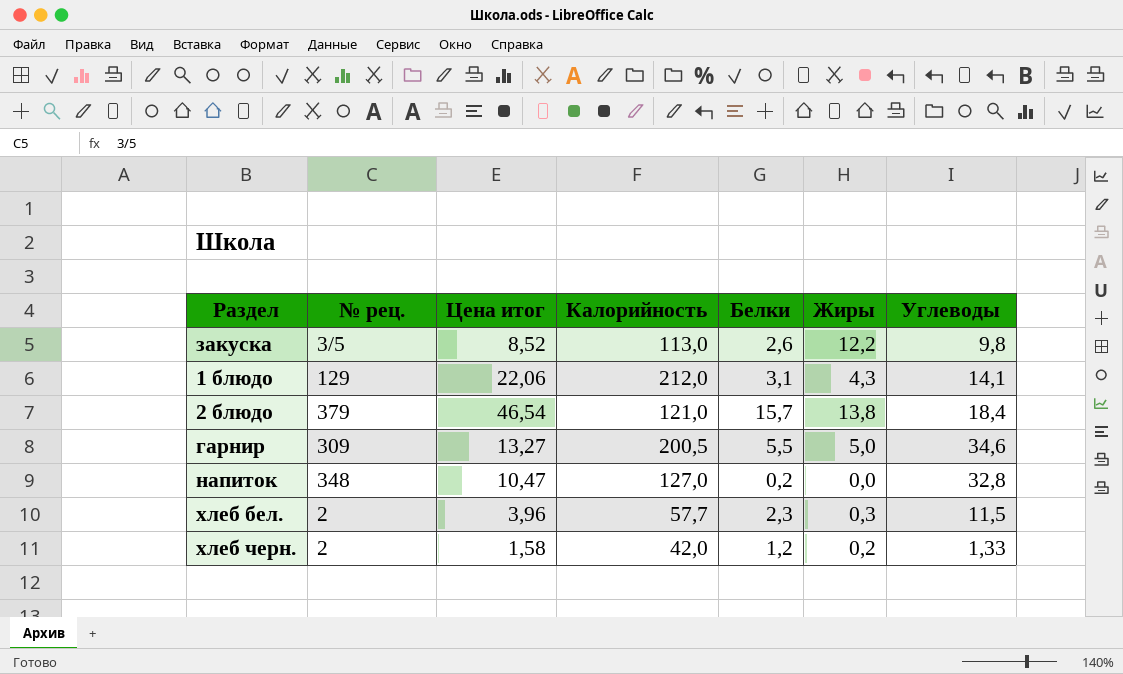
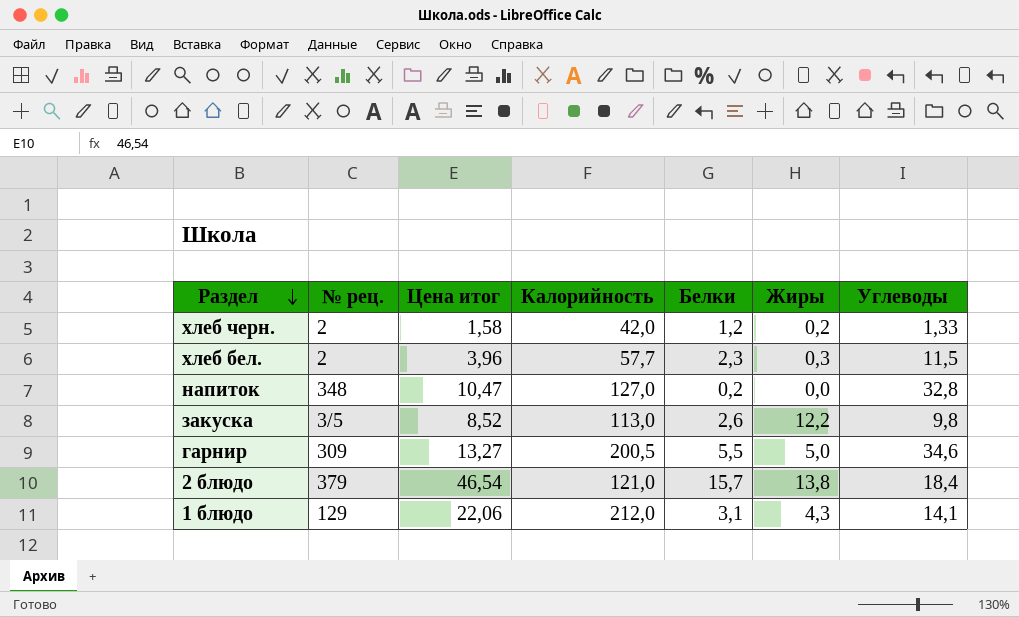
row order: none -> Раздел descending

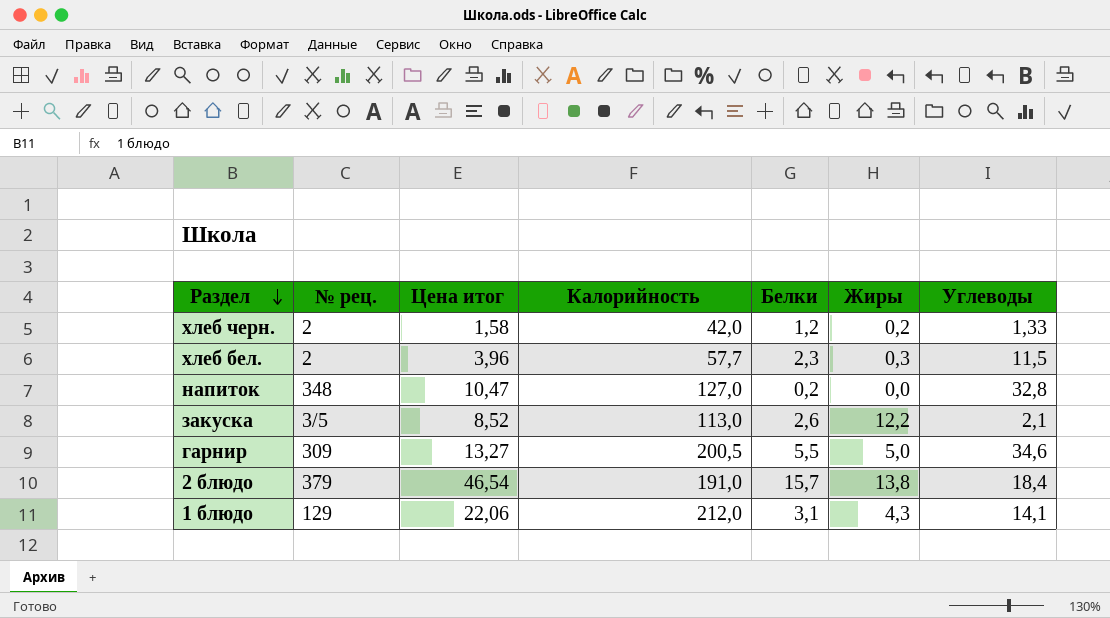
закуска | Углеводы: 9,8 -> 2,1
2 блюдо | Калорийность: 121,0 -> 191,0

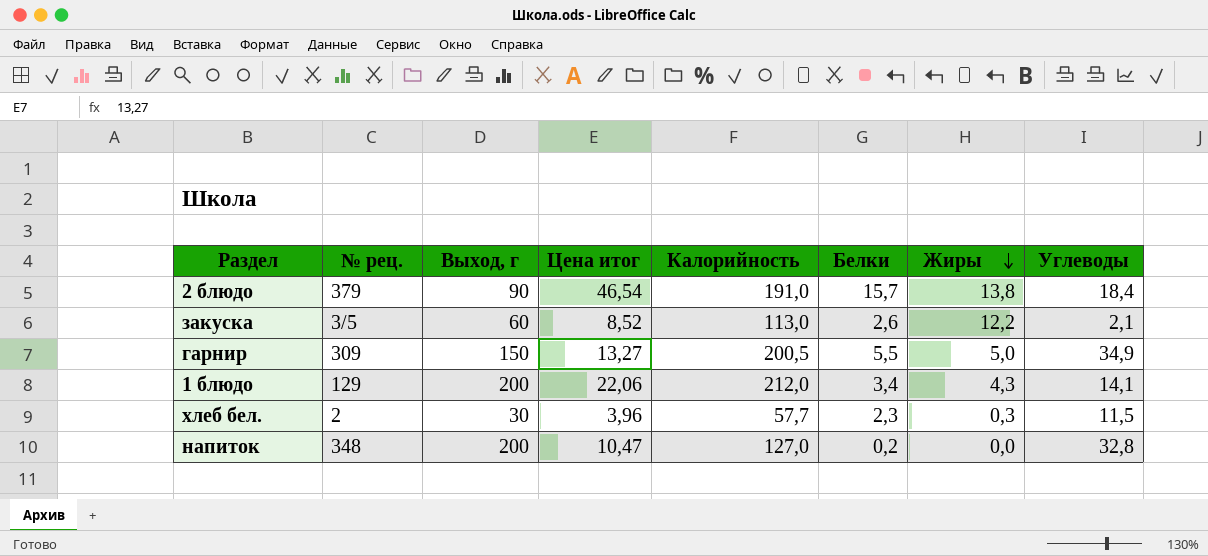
row order: Раздел descending -> Жиры descending
column Выход, г | position: none -> 3
row хлеб черн.: 2 | 1,58 | 42,0 | 1,2 | 0,2 | 1,33 -> none
гарнир | Углеводы: 34,6 -> 34,9
1 блюдо | Белки: 3,1 -> 3,4

